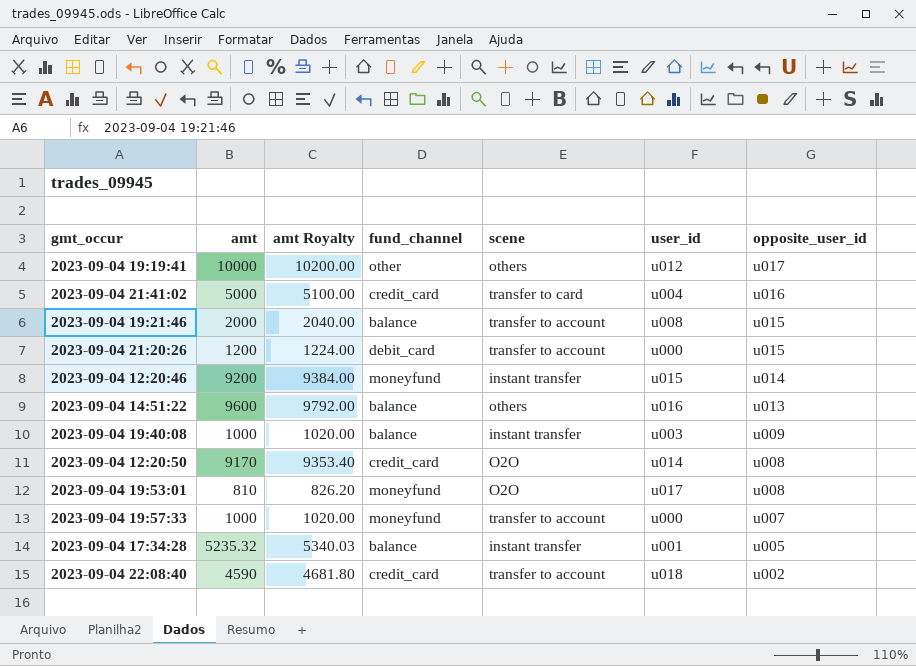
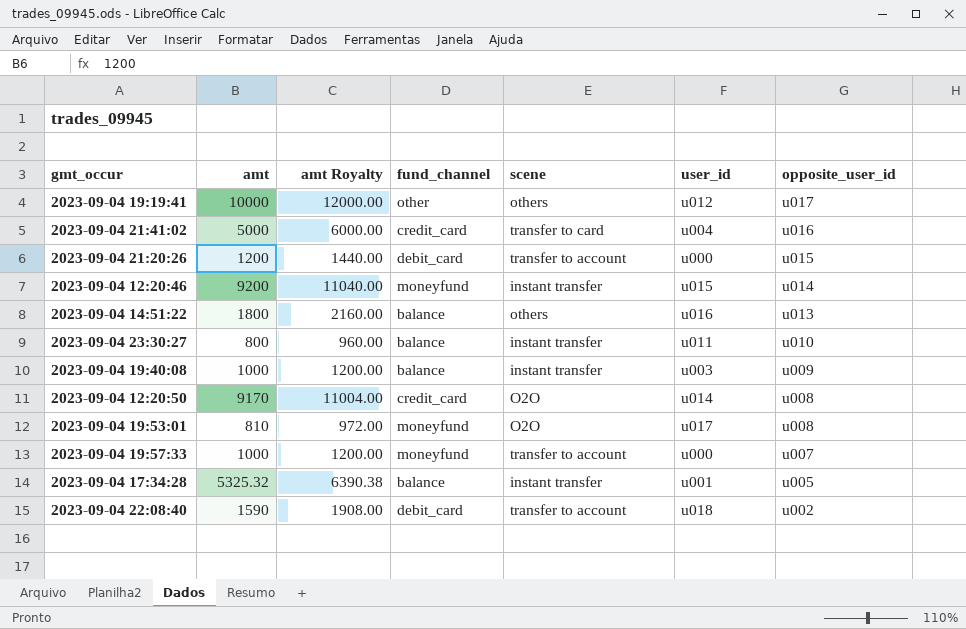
column amt Royalty | formula: [amt] * 1.02 -> [amt] * 1.2
row 2023-09-04 19:21:46: 2000 | 2040.00 | balance | transfer to account | u008 | u015 -> none
2023-09-04 14:51:22 | amt: 9600 -> 1800
row 2023-09-04 23:30:27: none -> 800 | 960.00 | balance | instant transfer | u011 | u010
2023-09-04 17:34:28 | amt: 5235.32 -> 5325.32
2023-09-04 22:08:40 | amt: 4590 -> 1590
2023-09-04 22:08:40 | fund_channel: credit_card -> debit_card

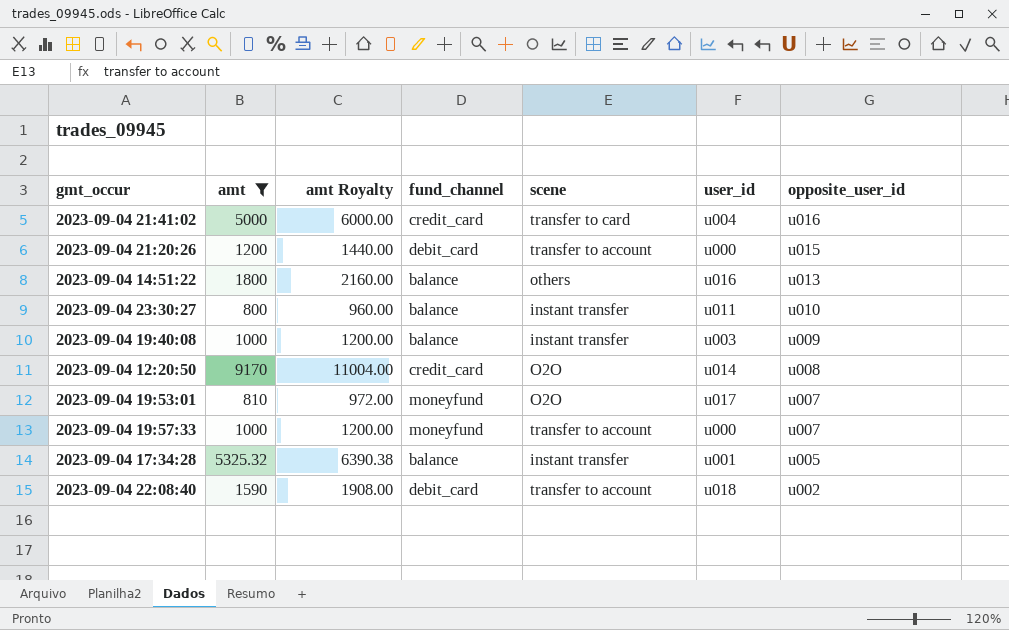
filter: none -> amt <= 9170
2023-09-04 19:53:01 | opposite_user_id: u008 -> u007

